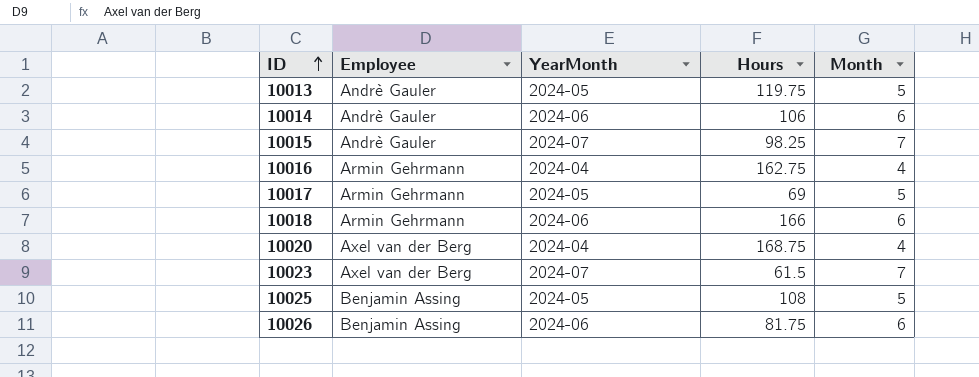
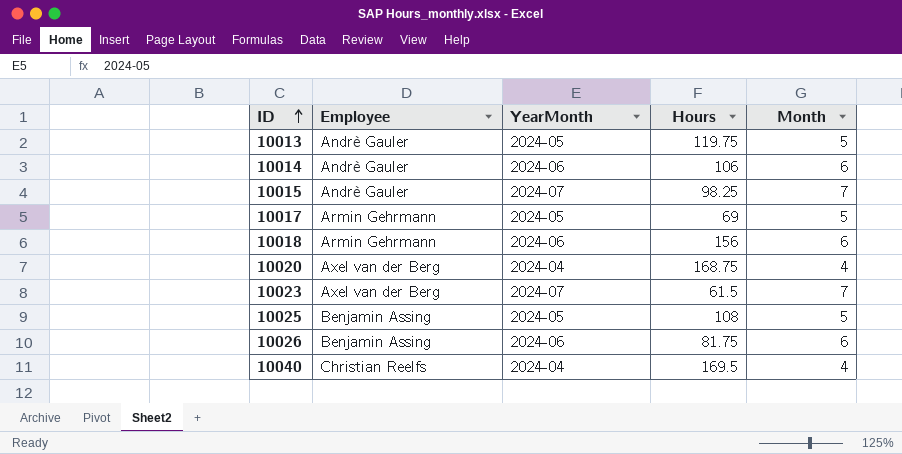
row 10016: Armin Gehrmann | 2024-04 | 162.75 | 4 -> none
10018 | Hours: 166 -> 156
row 10040: none -> Christian Reelfs | 2024-04 | 169.5 | 4

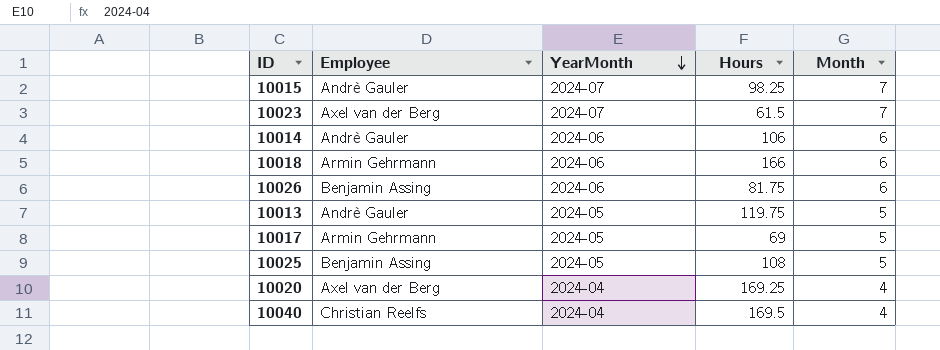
row order: ID ascending -> YearMonth descending
10018 | Hours: 156 -> 166
10020 | Hours: 168.75 -> 169.25

